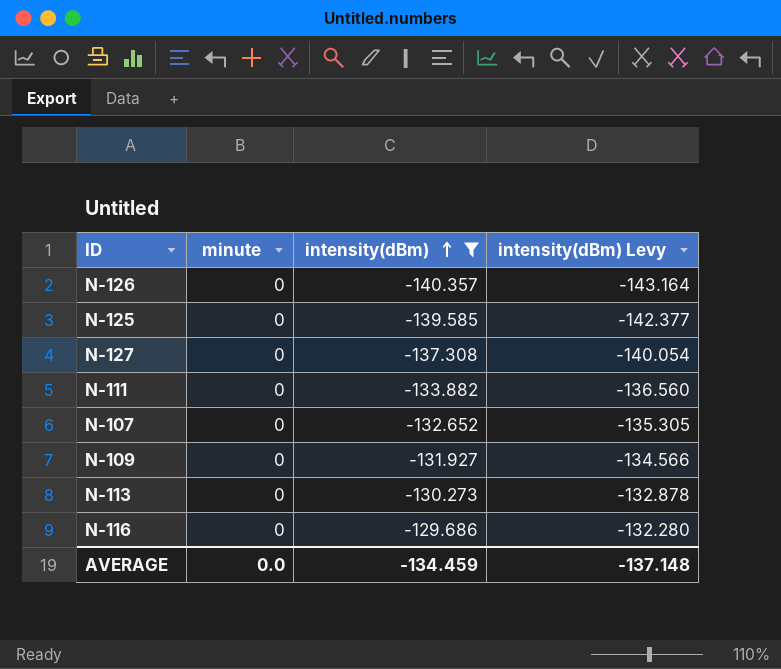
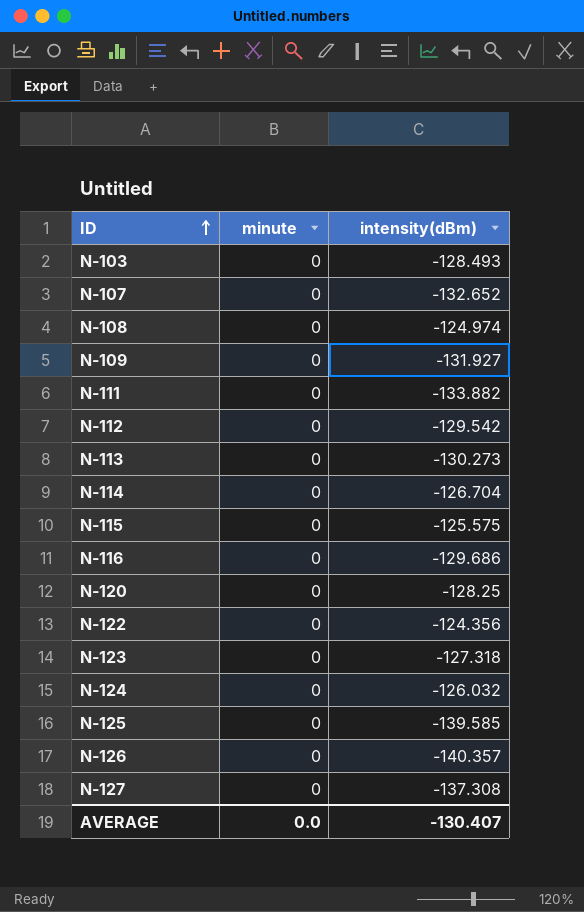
filter: intensity(dBm) <= -129.686 -> none
row order: intensity(dBm) ascending -> ID ascending
column intensity(dBm) Levy | formula: [intensity(dBm)] * 1.02 -> none
AVERAGE | intensity(dBm): -134.459 -> -130.407

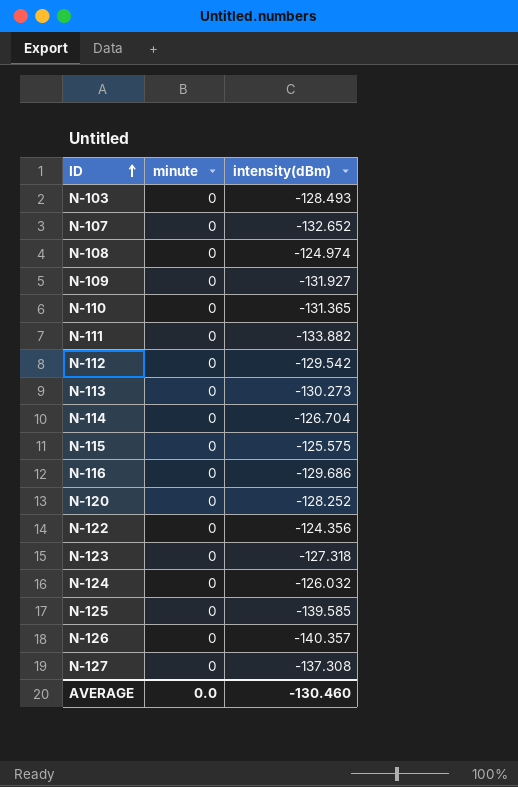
row N-110: none -> 0 | -131.365
N-120 | intensity(dBm): -128.25 -> -128.252
AVERAGE | intensity(dBm): -130.407 -> -130.460

